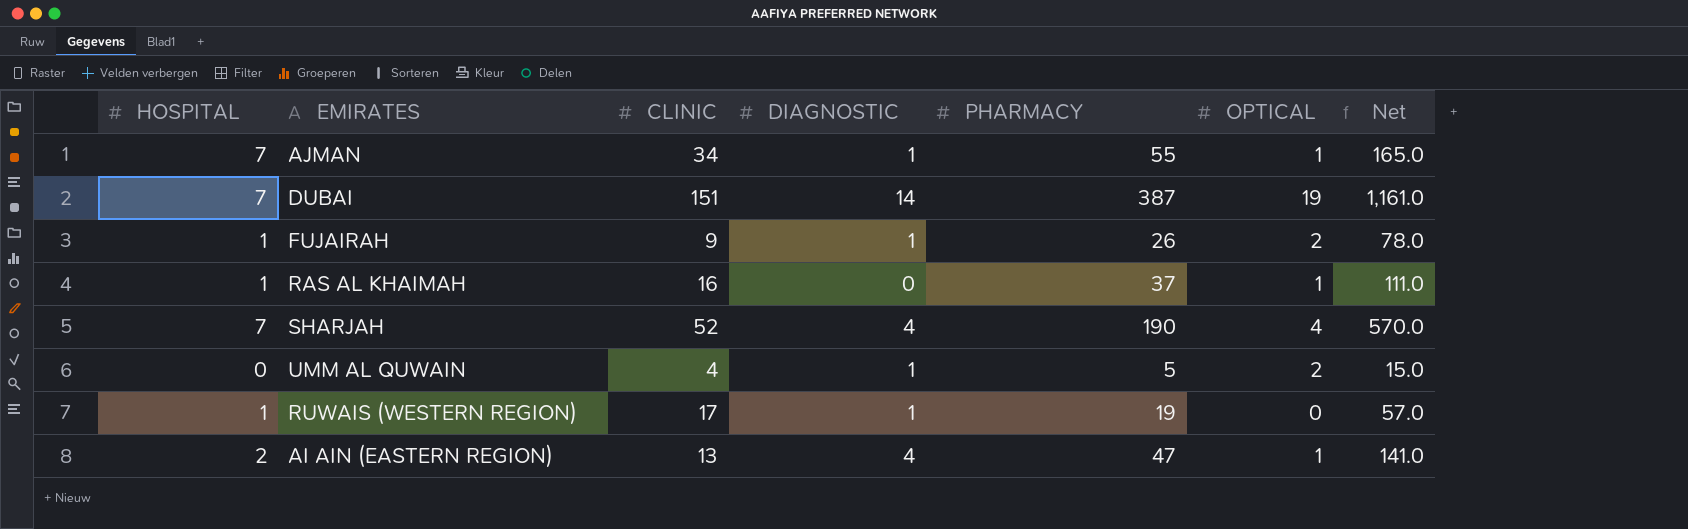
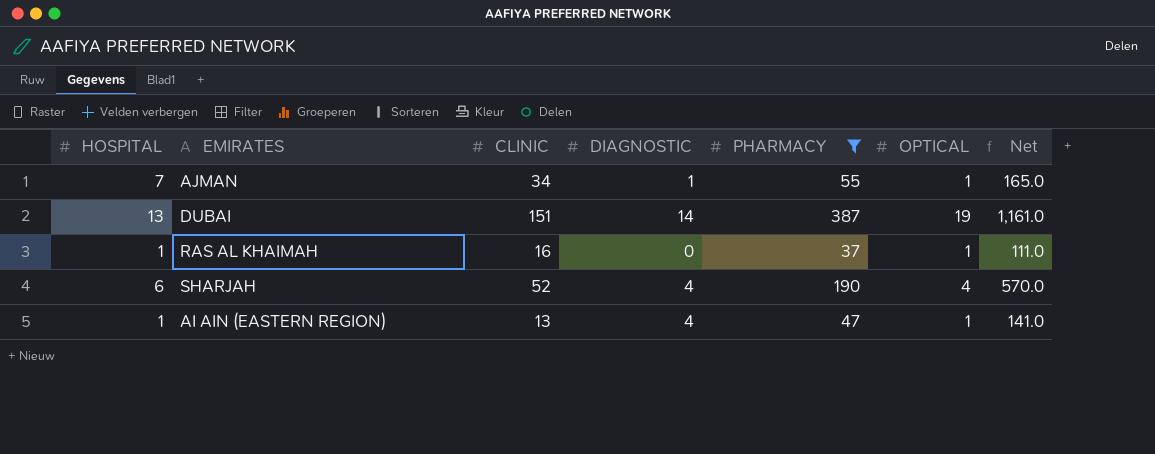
filter: none -> PHARMACY >= 37
DUBAI | HOSPITAL: 7 -> 13
SHARJAH | HOSPITAL: 7 -> 6
AI AIN (EASTERN REGION) | HOSPITAL: 2 -> 1

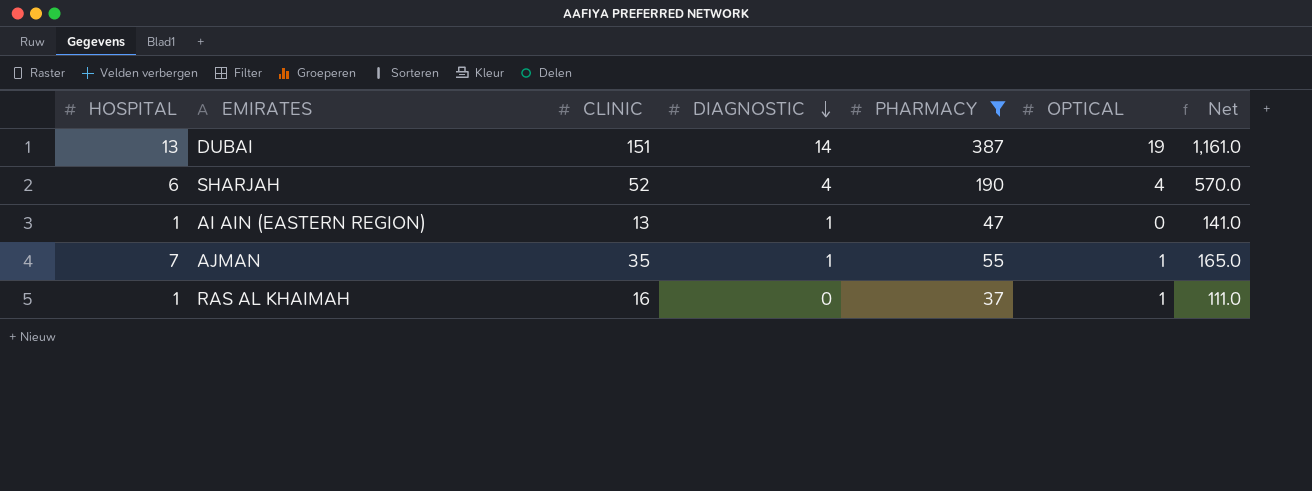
row order: none -> DIAGNOSTIC descending
AI AIN (EASTERN REGION) | DIAGNOSTIC: 4 -> 1
AI AIN (EASTERN REGION) | OPTICAL: 1 -> 0
AJMAN | CLINIC: 34 -> 35

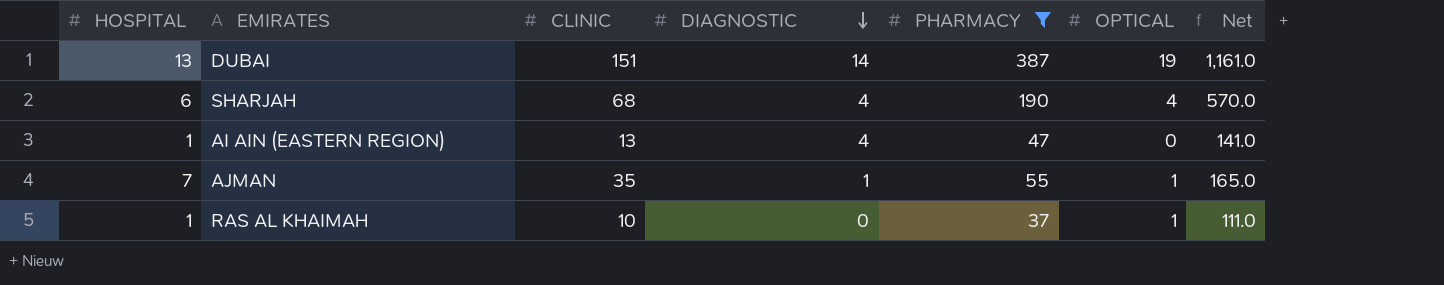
SHARJAH | CLINIC: 52 -> 68
AI AIN (EASTERN REGION) | DIAGNOSTIC: 1 -> 4
RAS AL KHAIMAH | CLINIC: 16 -> 10

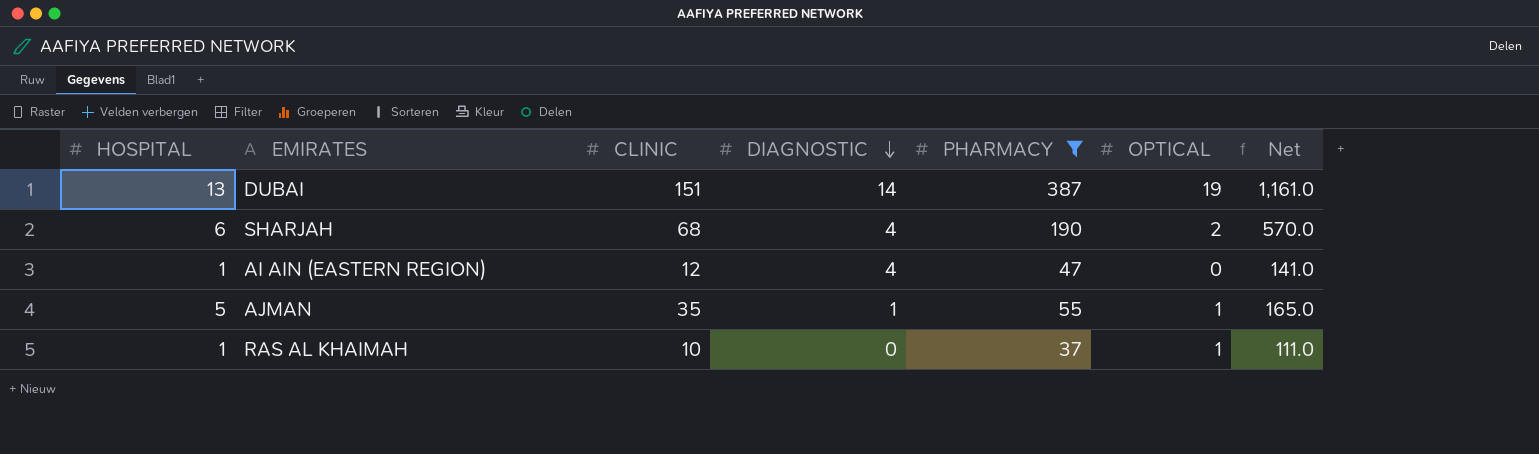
SHARJAH | OPTICAL: 4 -> 2
AI AIN (EASTERN REGION) | CLINIC: 13 -> 12
AJMAN | HOSPITAL: 7 -> 5

